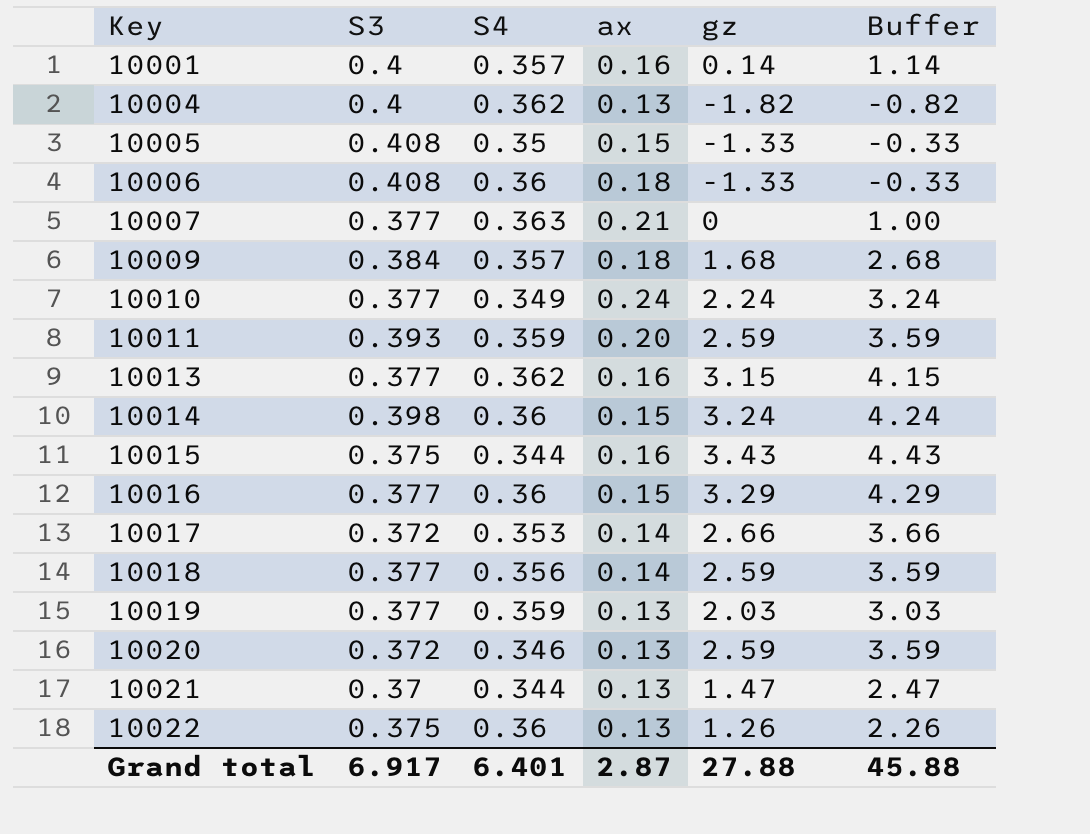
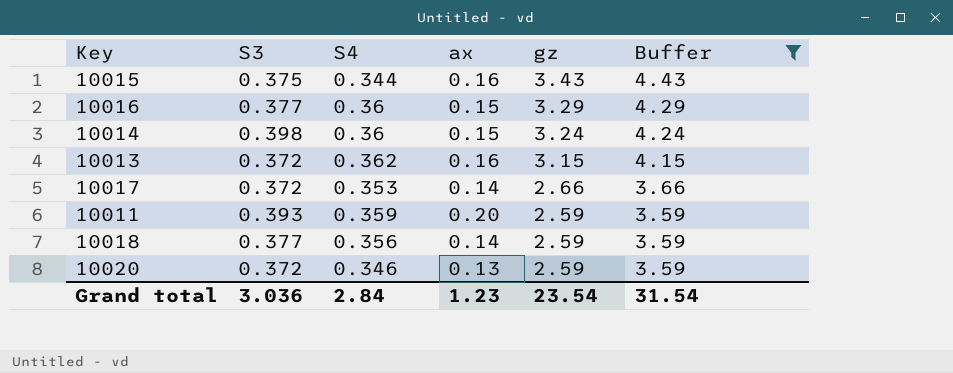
filter: none -> Buffer >= 3.59
row order: Key ascending -> gz descending
10013 | S3: 0.377 -> 0.372
Grand total | S3: 6.917 -> 3.036
Grand total | S4: 6.401 -> 2.84
Grand total | ax: 2.87 -> 1.23
Grand total | gz: 27.88 -> 23.54
Grand total | Buffer: 45.88 -> 31.54

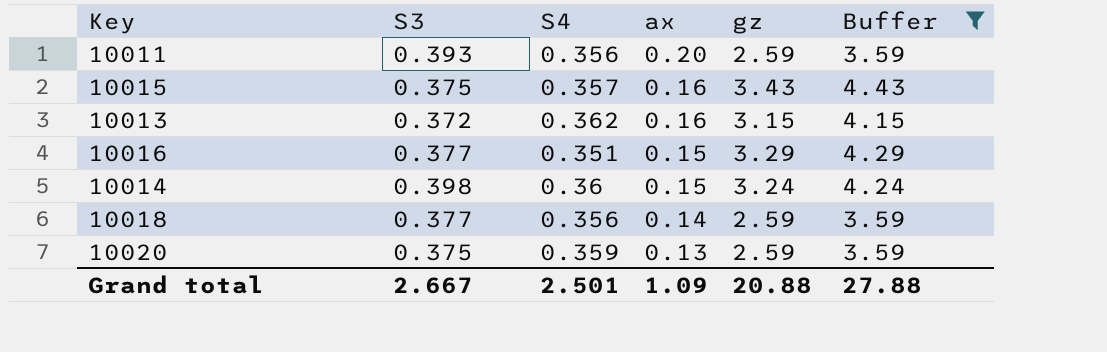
row order: gz descending -> ax descending
row 10017: 0.372 | 0.353 | 0.14 | 2.66 | 3.66 -> none
10011 | S4: 0.359 -> 0.356
10015 | S4: 0.344 -> 0.357
10016 | S4: 0.36 -> 0.351
10020 | S3: 0.372 -> 0.375
10020 | S4: 0.346 -> 0.359
Grand total | S3: 3.036 -> 2.667
Grand total | S4: 2.84 -> 2.501
Grand total | ax: 1.23 -> 1.09
Grand total | gz: 23.54 -> 20.88
Grand total | Buffer: 31.54 -> 27.88

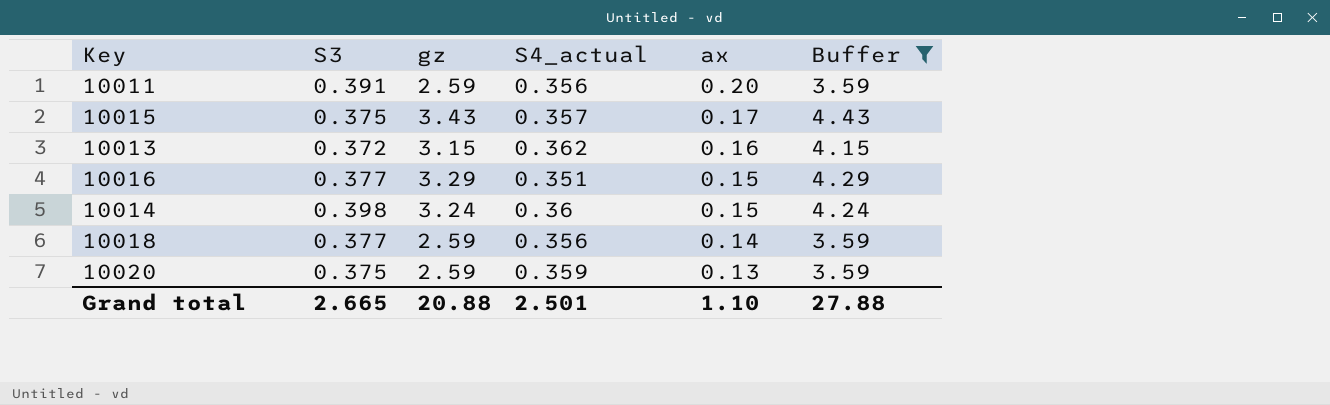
column gz | position: 5 -> 3
column name: S4 -> S4_actual
10011 | S3: 0.393 -> 0.391
10015 | ax: 0.16 -> 0.17
Grand total | S3: 2.667 -> 2.665
Grand total | ax: 1.09 -> 1.10

